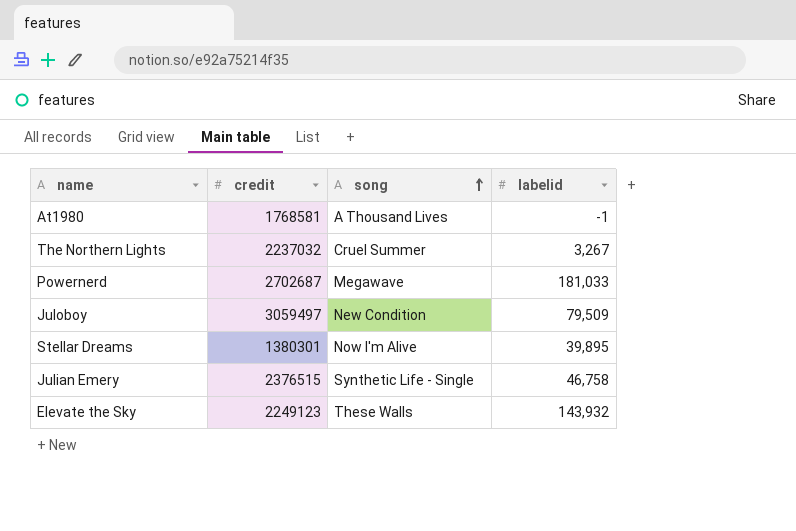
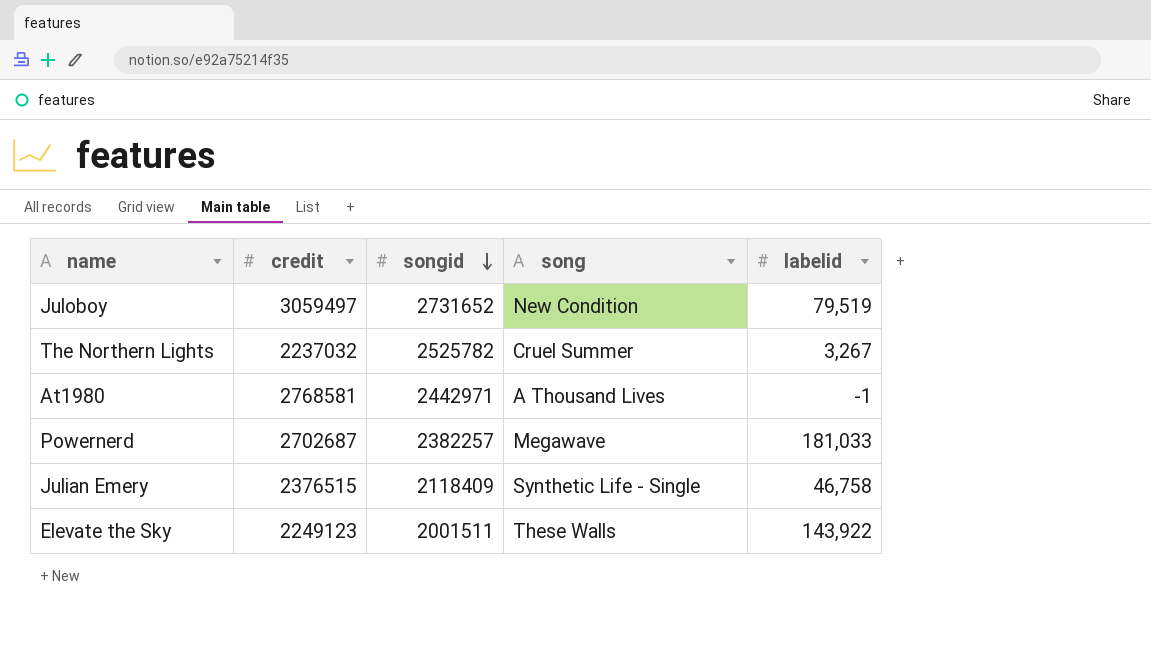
row order: song ascending -> songid descending
column songid | position: none -> 3
row Stellar Dreams: 1380301 | Now I'm Alive | 39,895 -> none
Juloboy | labelid: 79,509 -> 79,519
At1980 | credit: 1768581 -> 2768581
Elevate the Sky | labelid: 143,932 -> 143,922

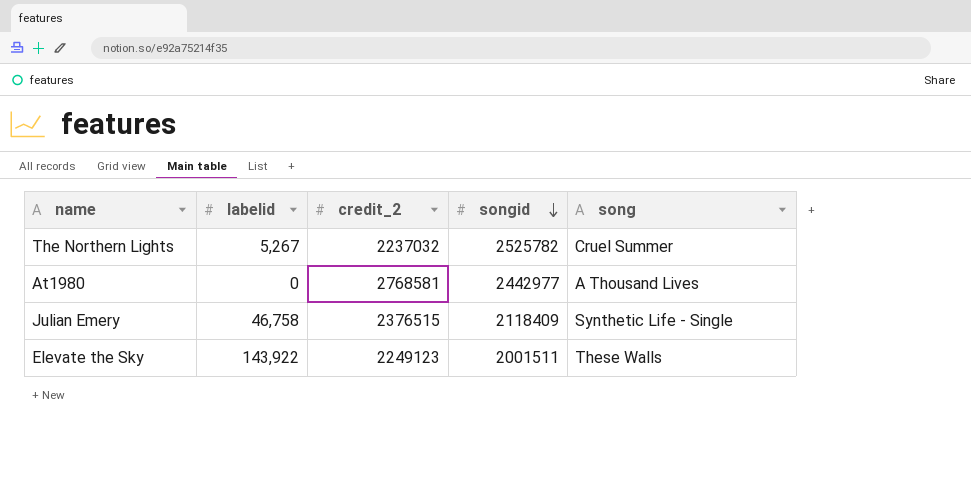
column labelid | position: 5 -> 2
column name: credit -> credit_2
row Juloboy: 3059497 | 2731652 | New Condition | 79,519 -> none
row Powernerd: 2702687 | 2382257 | Megawave | 181,033 -> none
The Northern Lights | labelid: 3,267 -> 5,267
At1980 | labelid: -1 -> 0
At1980 | songid: 2442971 -> 2442977

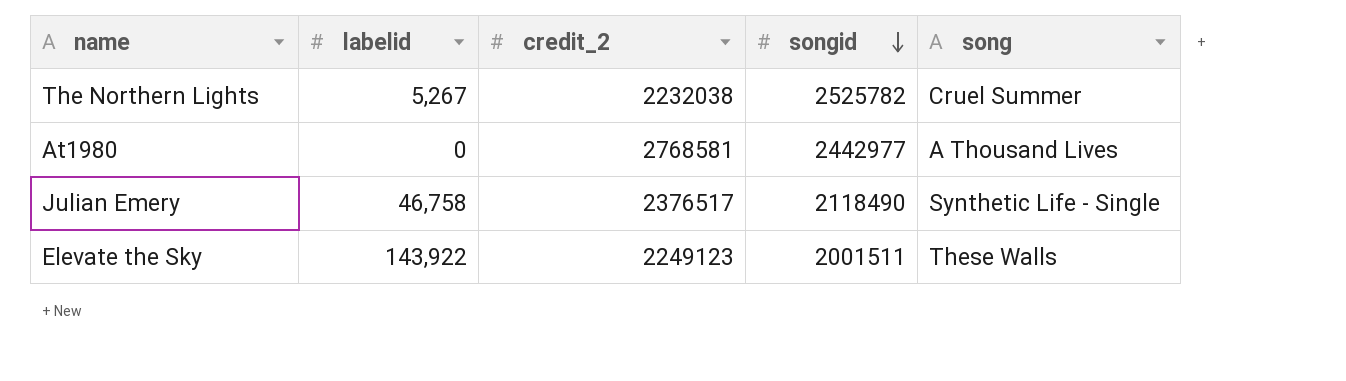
The Northern Lights | credit_2: 2237032 -> 2232038
Julian Emery | credit_2: 2376515 -> 2376517
Julian Emery | songid: 2118409 -> 2118490

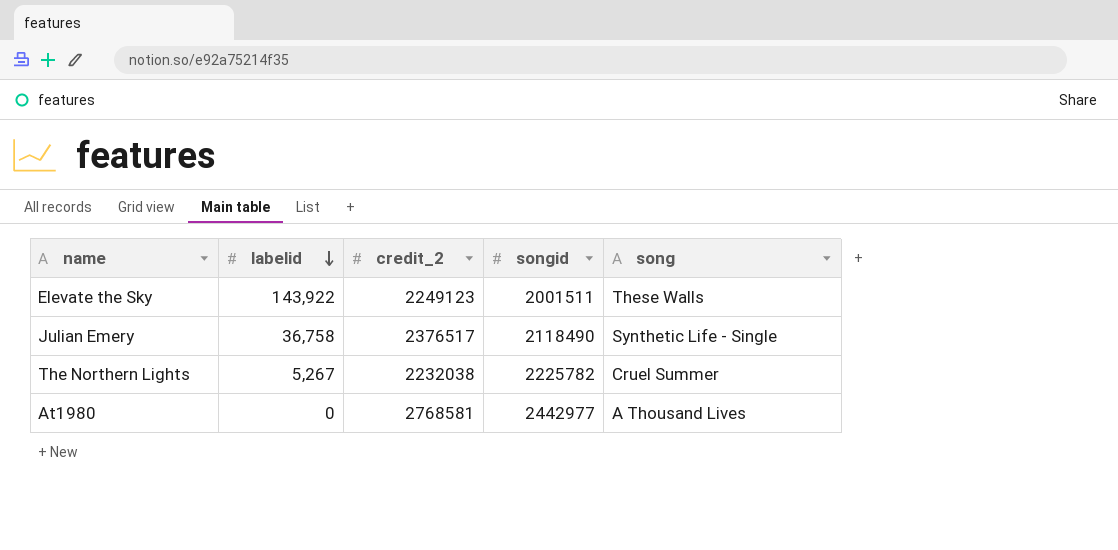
row order: songid descending -> labelid descending
Julian Emery | labelid: 46,758 -> 36,758
The Northern Lights | songid: 2525782 -> 2225782

